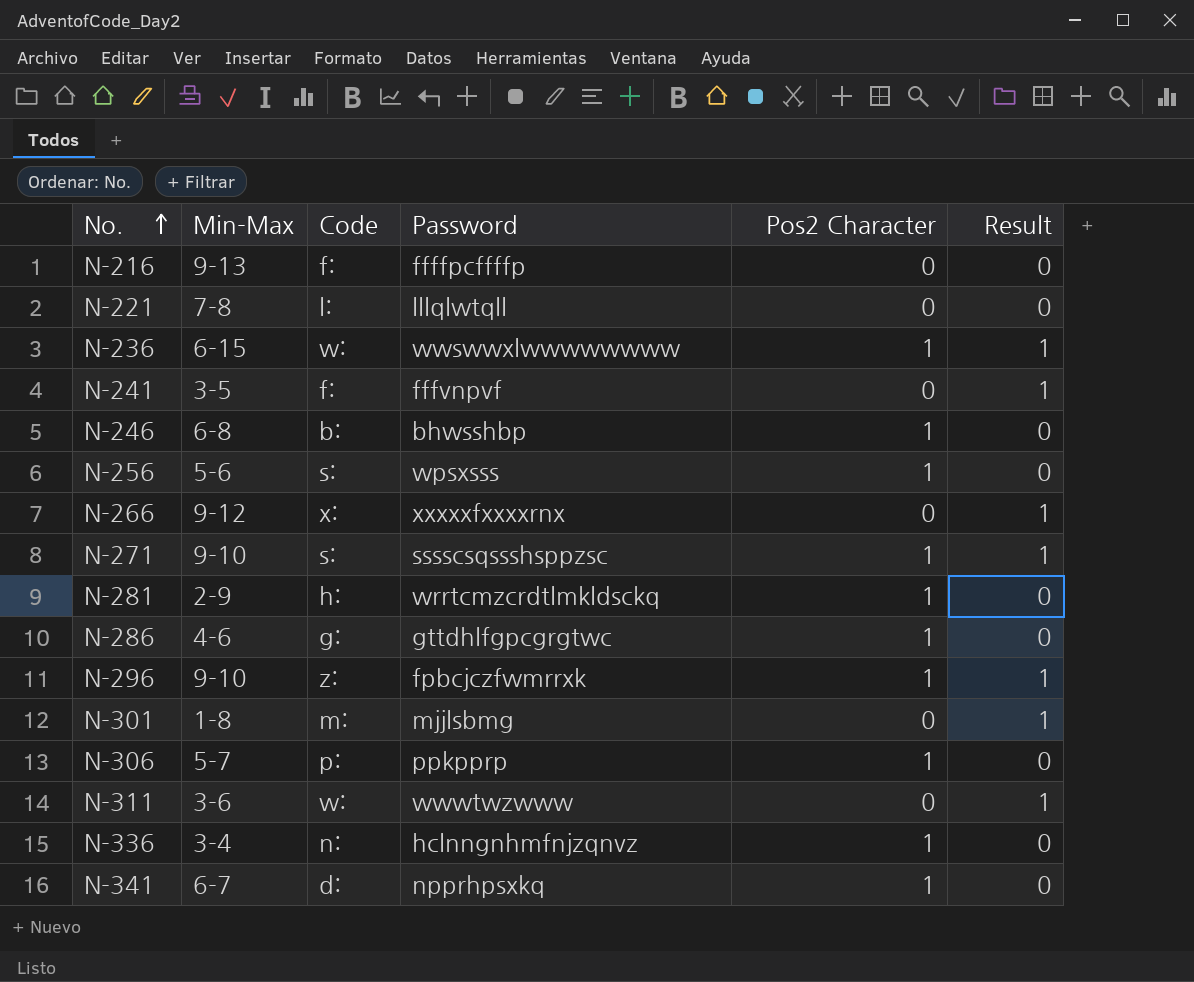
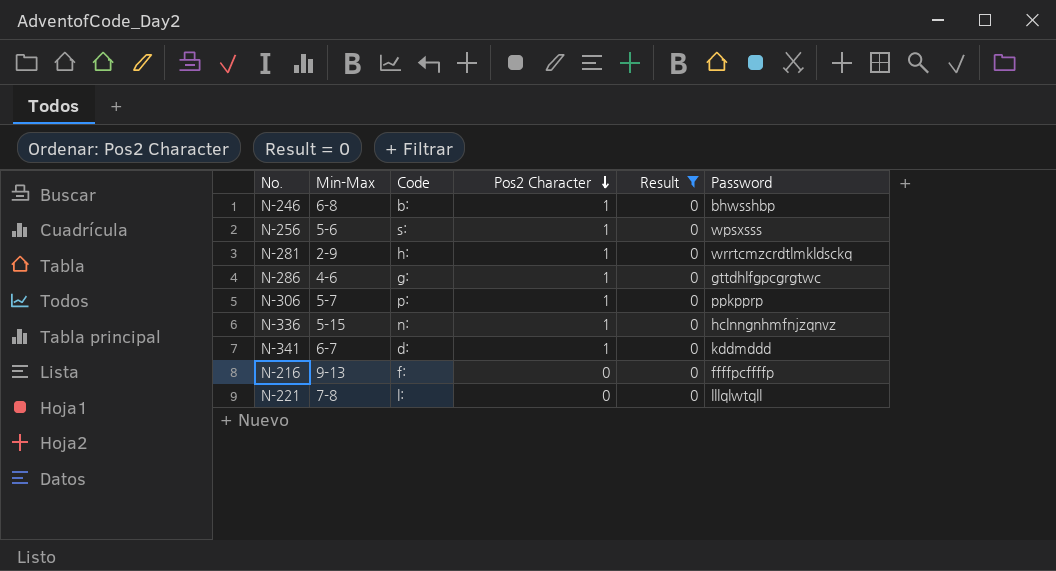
filter: none -> Result = 0
row order: No. ascending -> Pos2 Character descending
column Password | position: 4 -> 6
N-336 | Min-Max: 3-4 -> 5-15
N-341 | Password: npprhpsxkq -> kddmddd

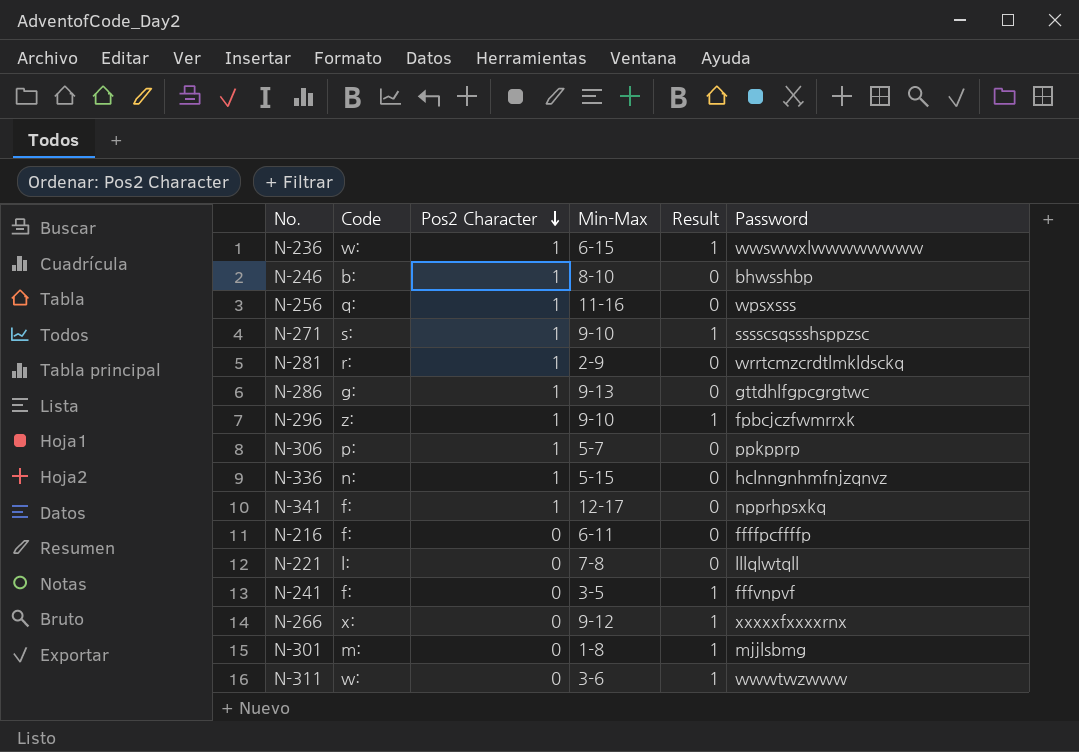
filter: Result = 0 -> none
column Min-Max | position: 2 -> 4
N-246 | Min-Max: 6-8 -> 8-10
N-256 | Code: s: -> q:
N-256 | Min-Max: 5-6 -> 11-16
N-281 | Code: h: -> r:
N-286 | Min-Max: 4-6 -> 9-13
N-341 | Code: d: -> f:
N-341 | Min-Max: 6-7 -> 12-17
N-341 | Password: kddmddd -> npprhpsxkq
N-216 | Min-Max: 9-13 -> 6-11

